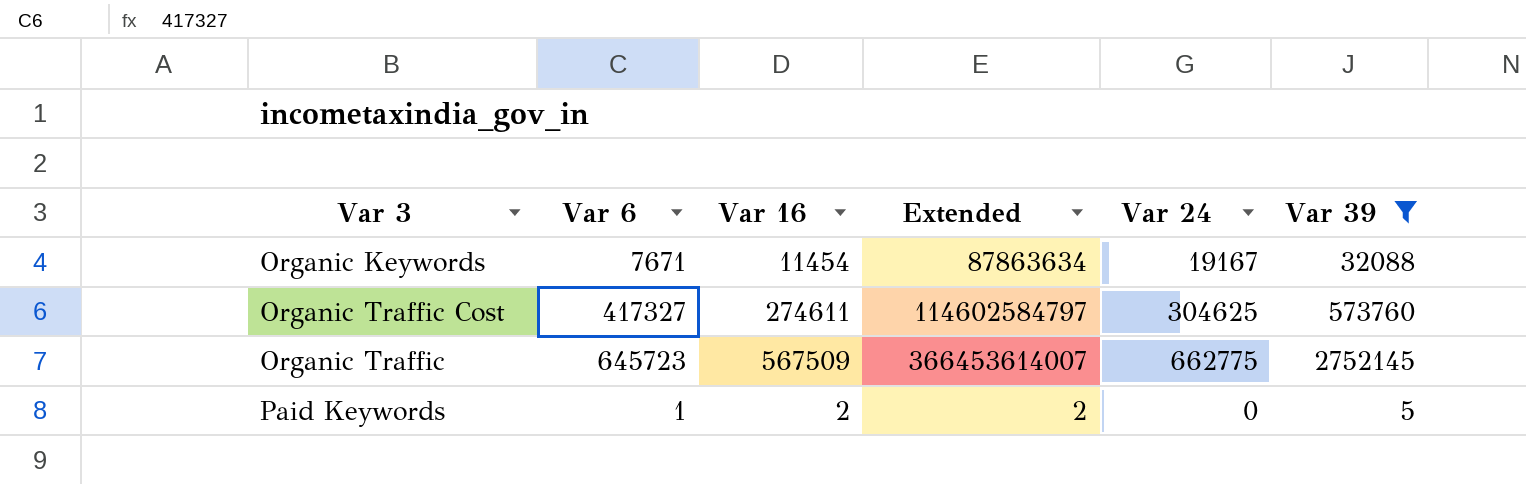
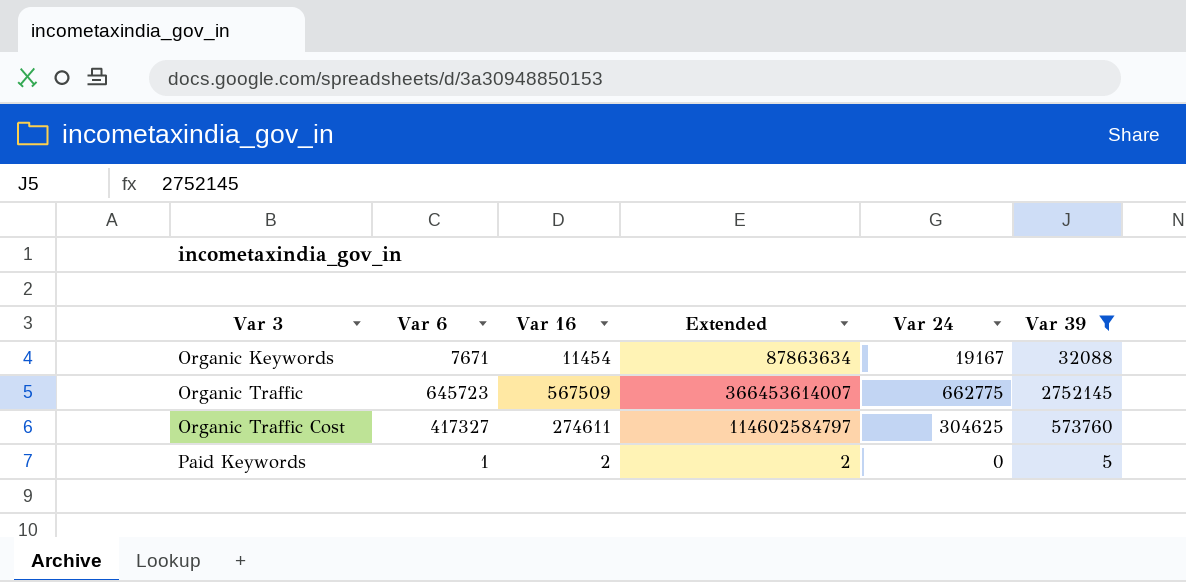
row order: none -> Var 3 ascending

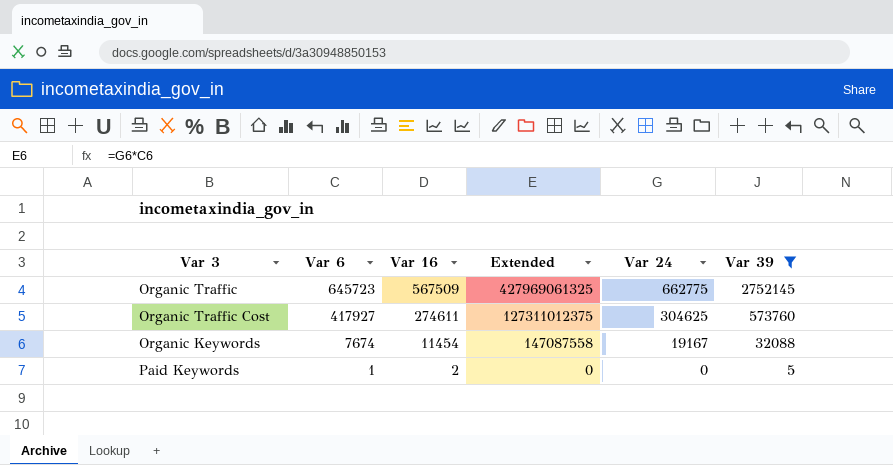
row order: Var 3 ascending -> Var 6 descending
column Extended | formula: [Var 6] * [Var 16] -> [Var 6] * [Var 24]
Organic Traffic Cost | Var 6: 417327 -> 417927
Organic Keywords | Var 6: 7671 -> 7674

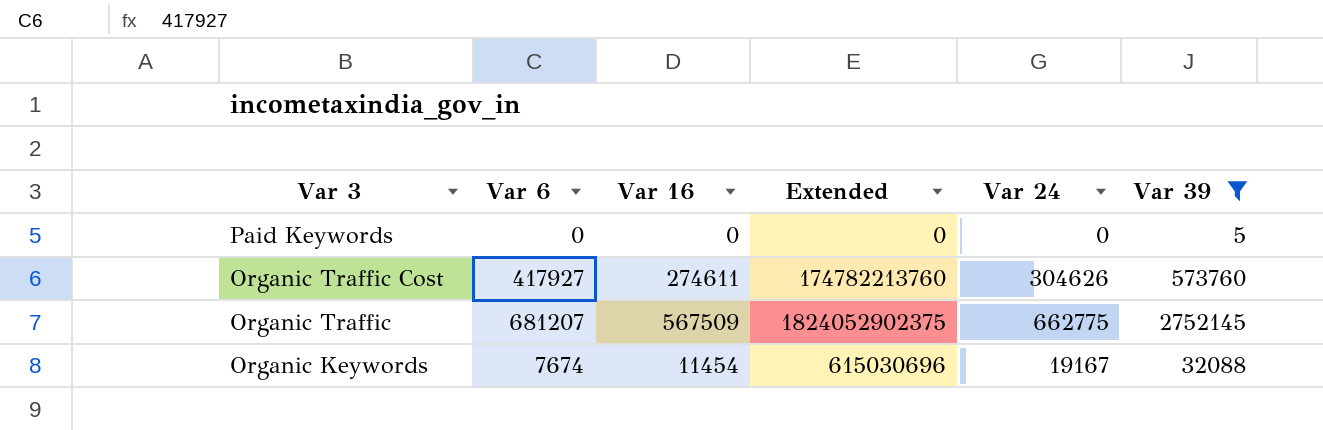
row order: Var 6 descending -> Var 3 descending
column Extended | formula: [Var 6] * [Var 24] -> [Var 24] * [Var 39]
Paid Keywords | Var 6: 1 -> 0
Paid Keywords | Var 16: 2 -> 0
Organic Traffic Cost | Var 24: 304625 -> 304626
Organic Traffic | Var 6: 645723 -> 681207

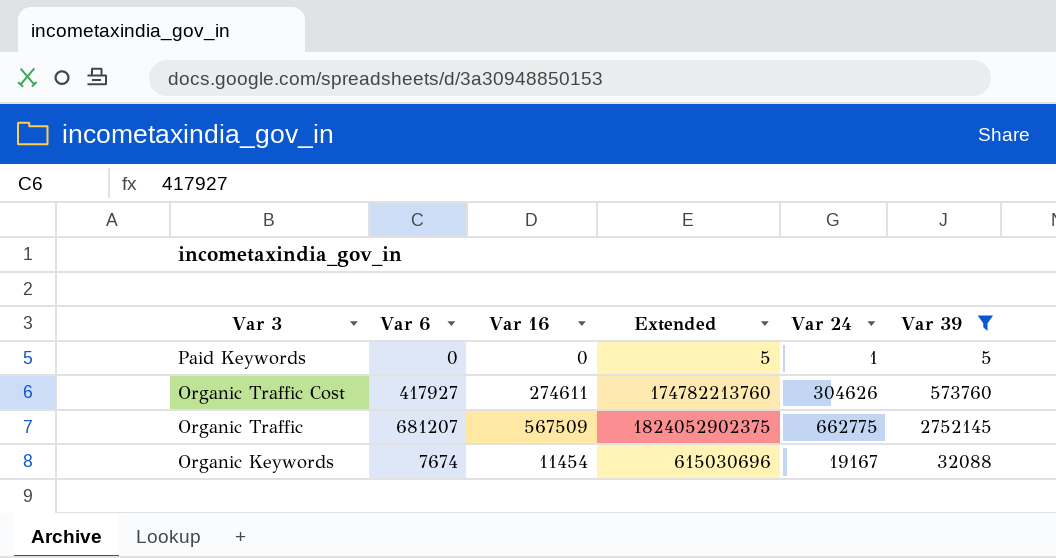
Paid Keywords | Extended: 0 -> 5
Paid Keywords | Var 24: 0 -> 1

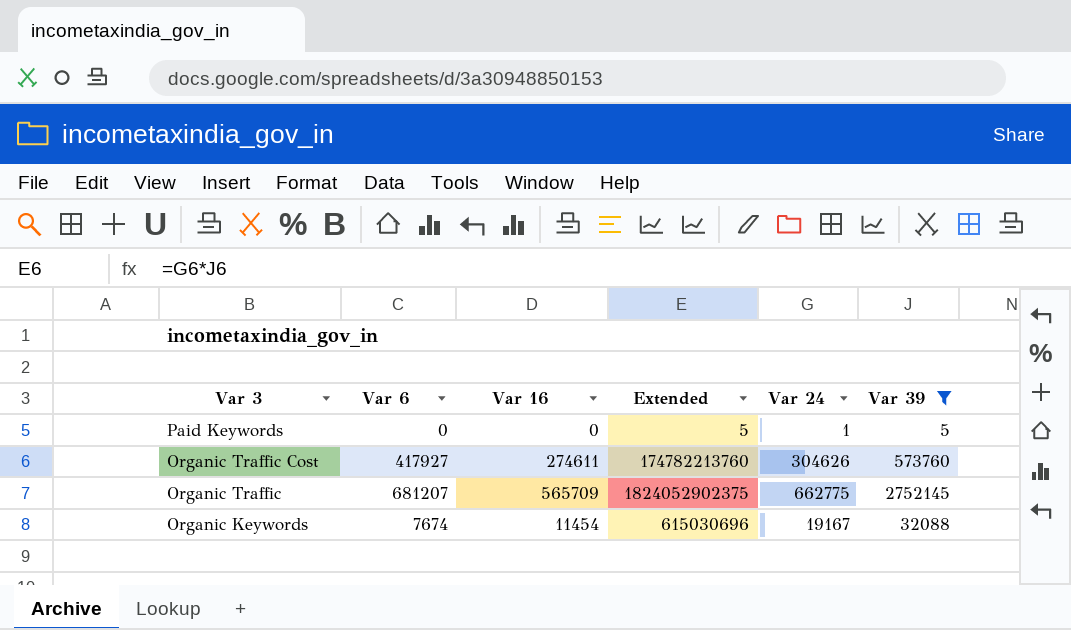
Organic Traffic | Var 16: 567509 -> 565709

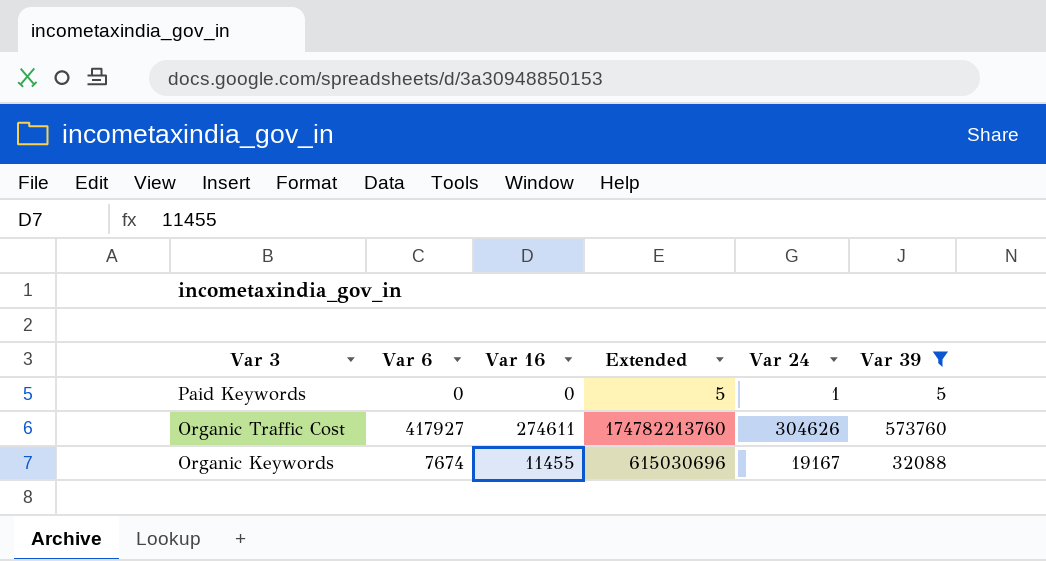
row Organic Traffic: 681207 | 565709 | 1824052902375 | 662775 | 2752145 -> none
Organic Keywords | Var 16: 11454 -> 11455

